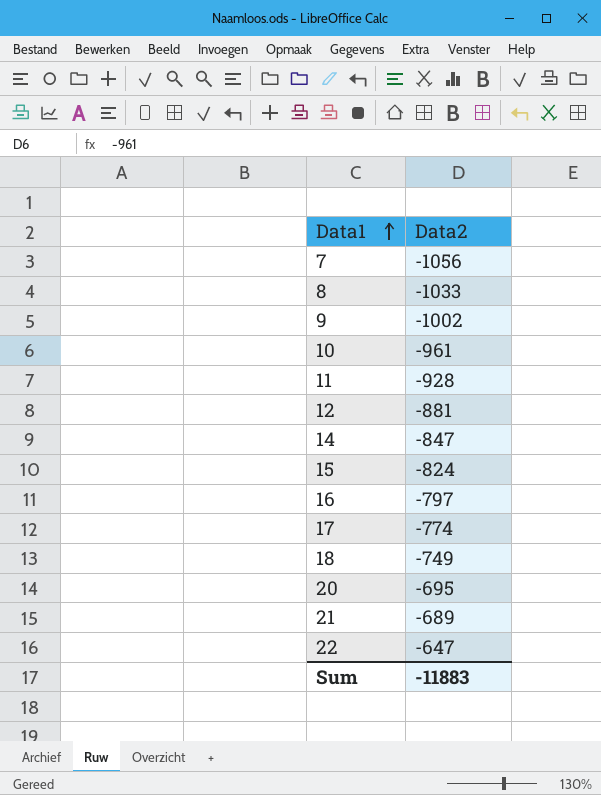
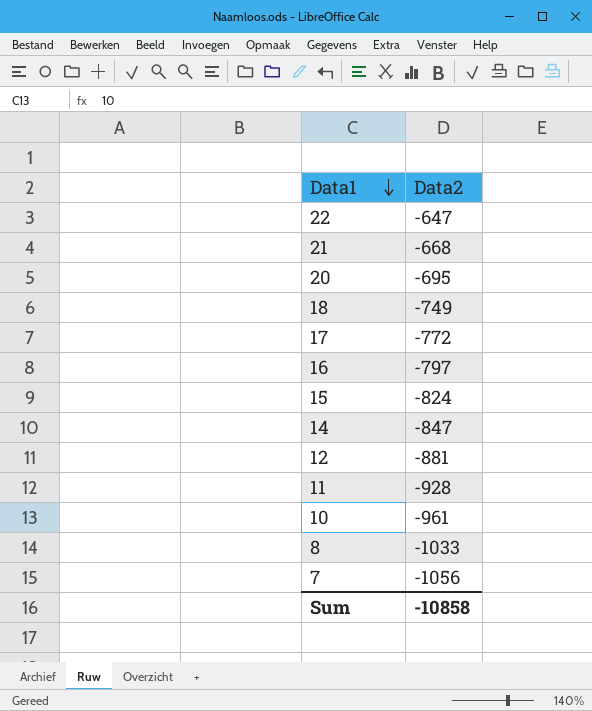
row order: Data1 ascending -> Data1 descending
row 9: -1002 -> none
21 | Data2: -689 -> -668
17 | Data2: -774 -> -772
Sum | Data2: -11883 -> -10858

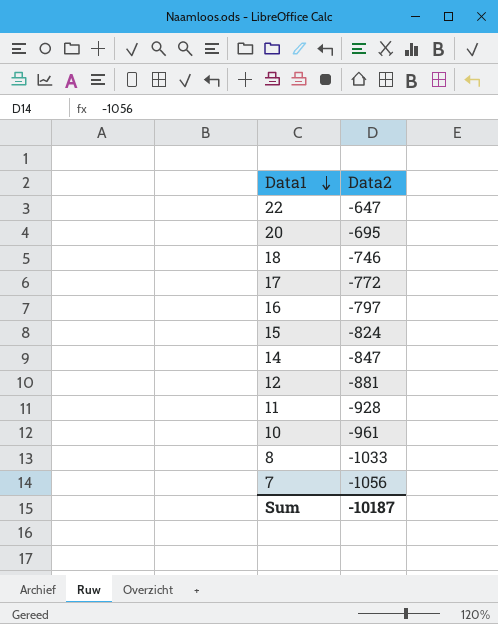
row 21: -668 -> none
18 | Data2: -749 -> -746
Sum | Data2: -10858 -> -10187

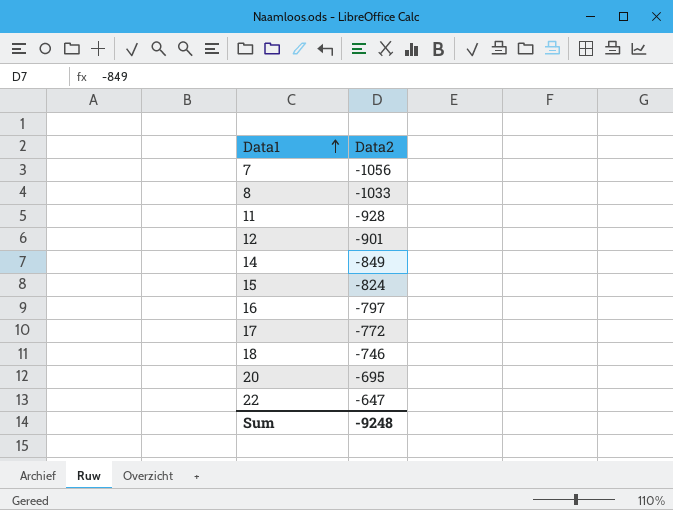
row order: Data1 descending -> Data1 ascending
row 10: -961 -> none
12 | Data2: -881 -> -901
14 | Data2: -847 -> -849
Sum | Data2: -10187 -> -9248

